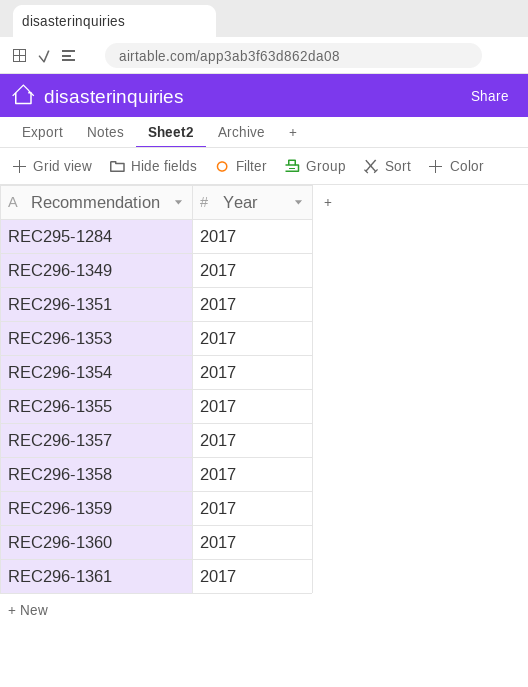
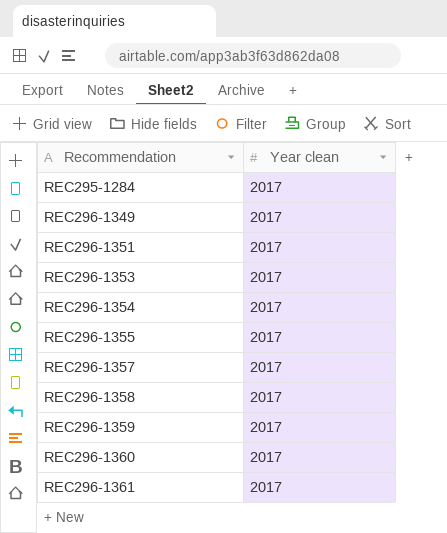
column name: Year -> Year clean

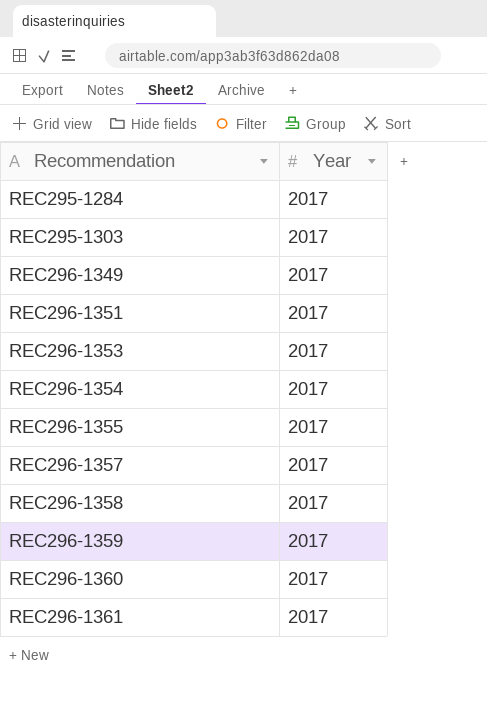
column name: Year clean -> Year
row REC295-1303: none -> 2017

